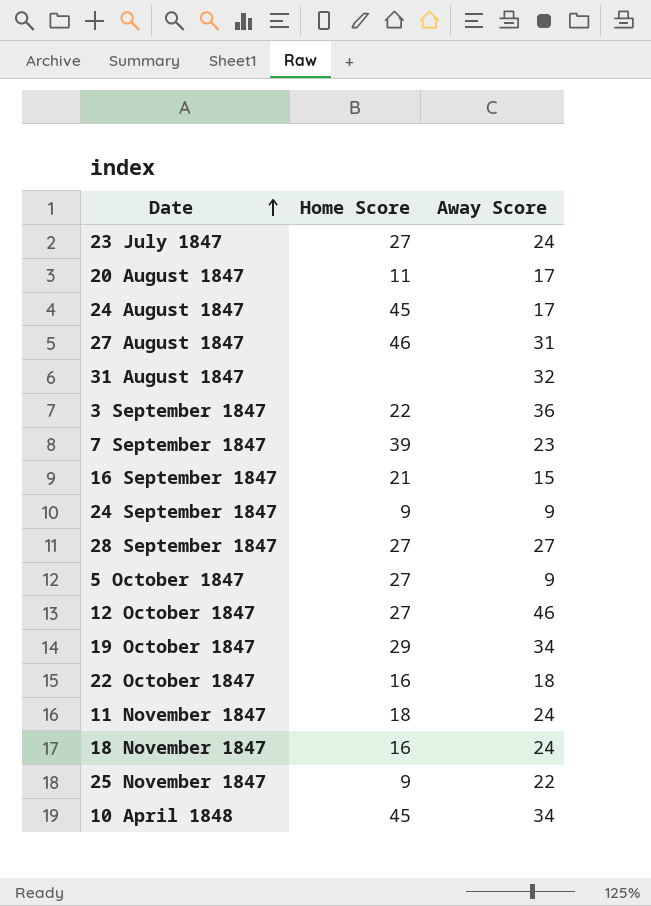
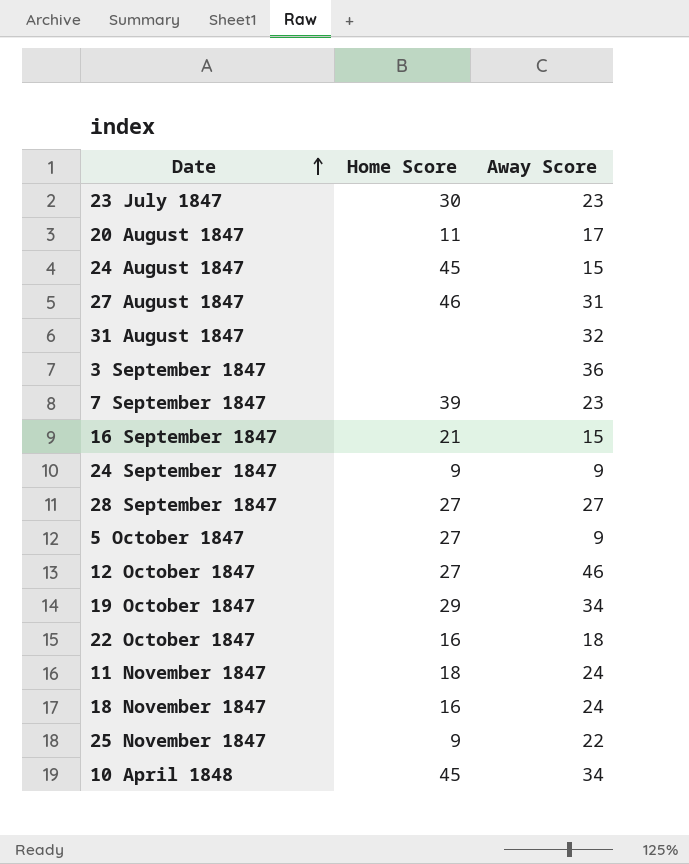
23 July 1847 | Home Score: 27 -> 30
23 July 1847 | Away Score: 24 -> 23
24 August 1847 | Away Score: 17 -> 15
3 September 1847 | Home Score: 22 -> none

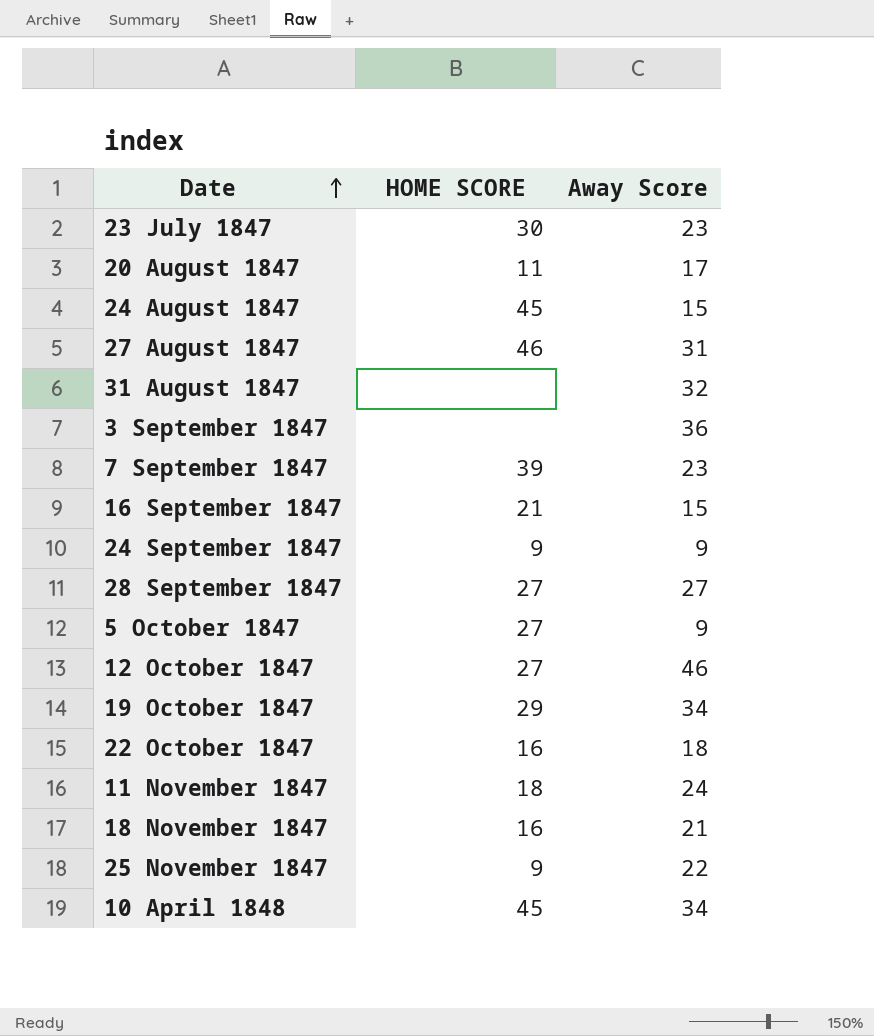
column name: Home Score -> HOME SCORE
18 November 1847 | Away Score: 24 -> 21

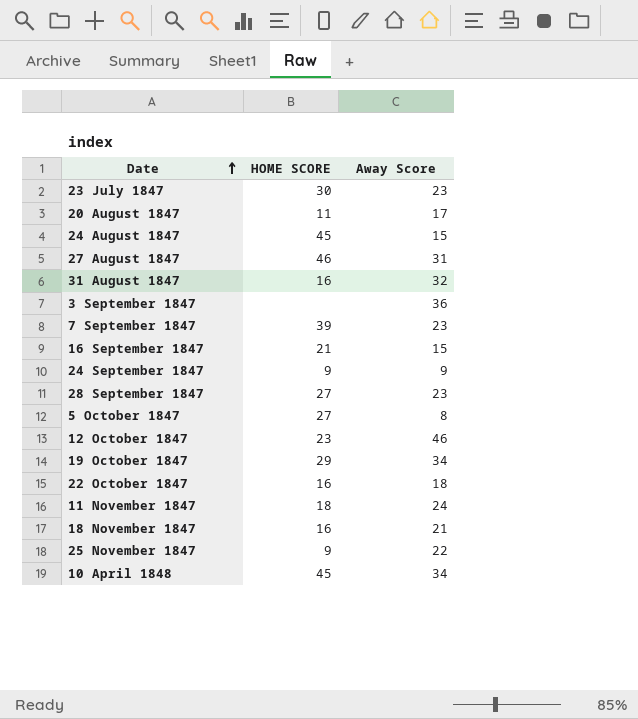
31 August 1847 | HOME SCORE: none -> 16
28 September 1847 | Away Score: 27 -> 23
5 October 1847 | Away Score: 9 -> 8
12 October 1847 | HOME SCORE: 27 -> 23

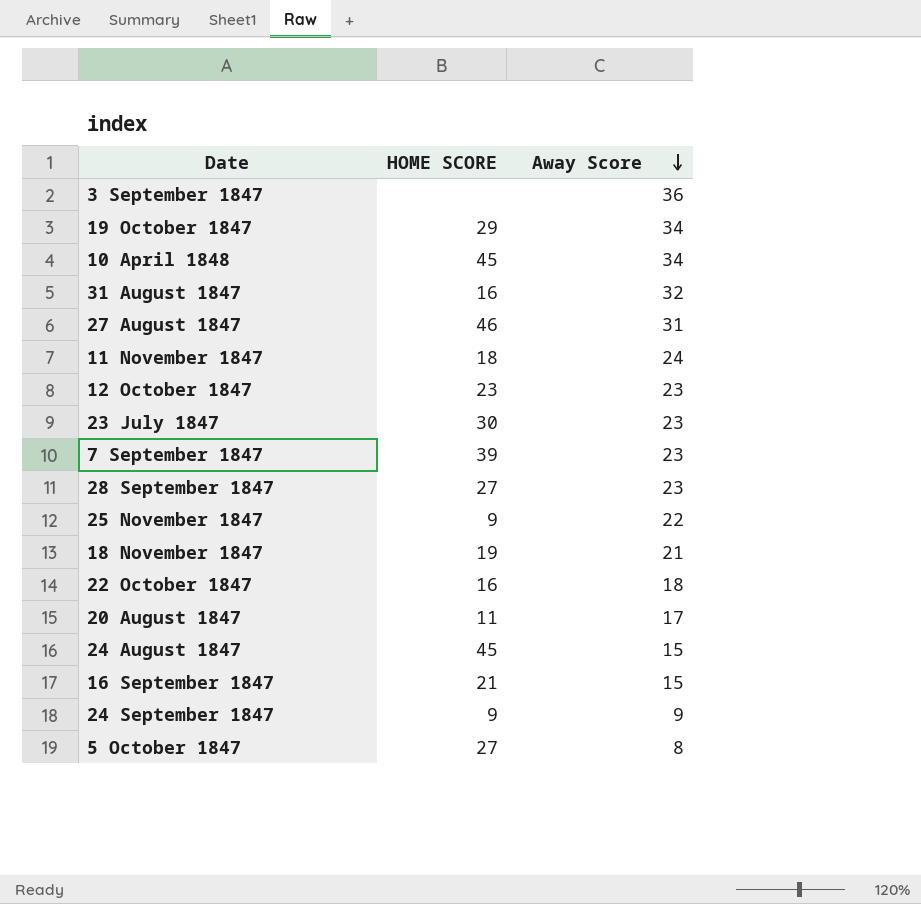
row order: Date ascending -> Away Score descending
12 October 1847 | Away Score: 46 -> 23
18 November 1847 | HOME SCORE: 16 -> 19

